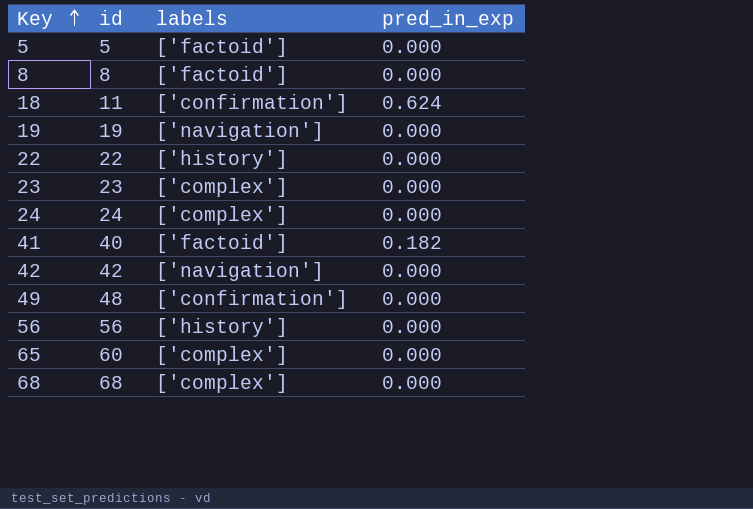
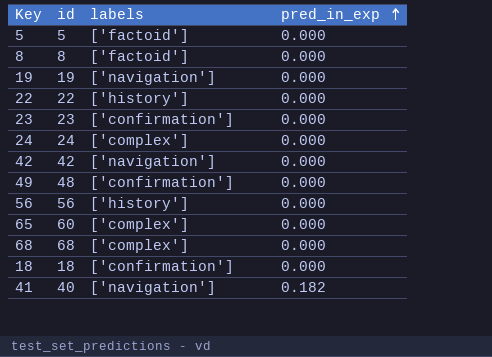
row order: Key ascending -> pred_in_exp ascending
23 | labels: ['complex'] -> ['confirmation']
18 | id: 11 -> 18
18 | pred_in_exp: 0.624 -> 0.000
41 | labels: ['factoid'] -> ['navigation']

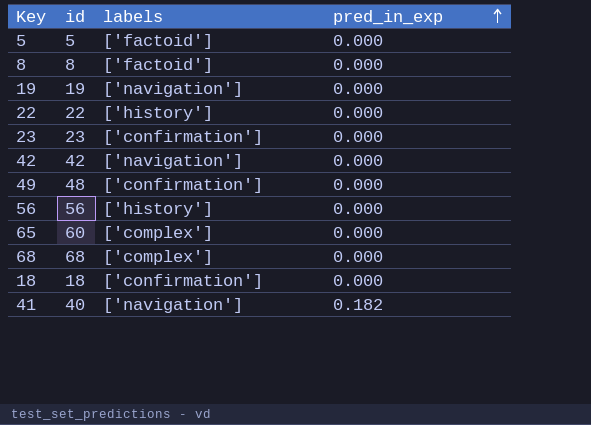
row 24: 24 | ['complex'] | 0.000 -> none

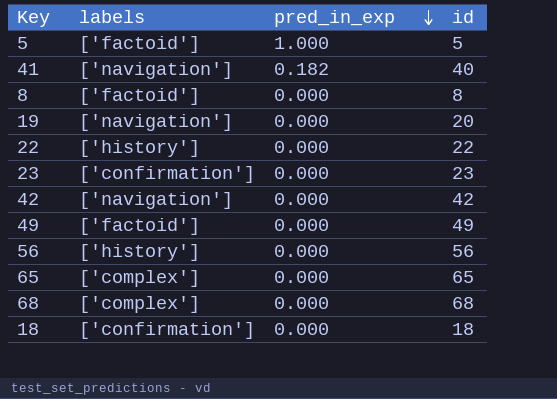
row order: pred_in_exp ascending -> pred_in_exp descending
column id | position: 2 -> 4
5 | pred_in_exp: 0.000 -> 1.000
19 | id: 19 -> 20
49 | labels: ['confirmation'] -> ['factoid']
49 | id: 48 -> 49
65 | id: 60 -> 65

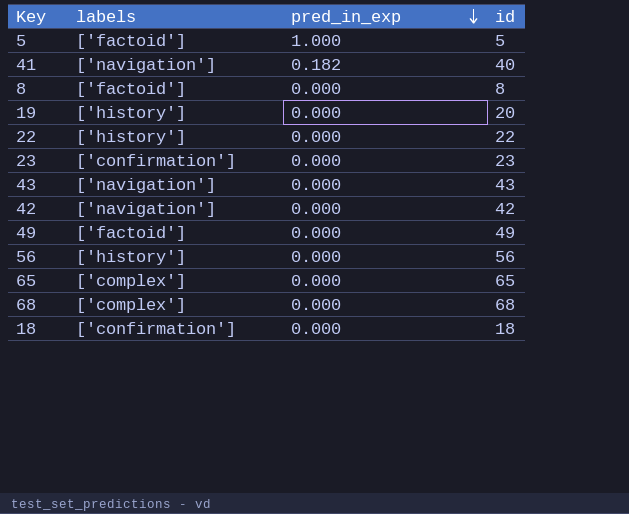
19 | labels: ['navigation'] -> ['history']
row 43: none -> ['navigation'] | 0.000 | 43

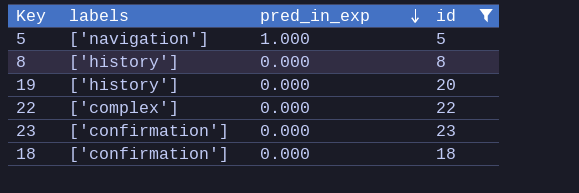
filter: none -> id <= 23
5 | labels: ['factoid'] -> ['navigation']
8 | labels: ['factoid'] -> ['history']
22 | labels: ['history'] -> ['complex']

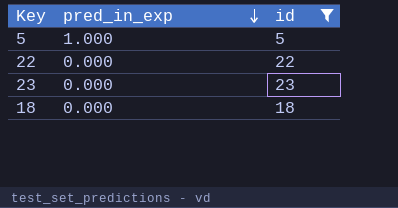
column labels | position: 2 -> none
row 8: ['history'] | 0.000 | 8 -> none
row 19: ['history'] | 0.000 | 20 -> none

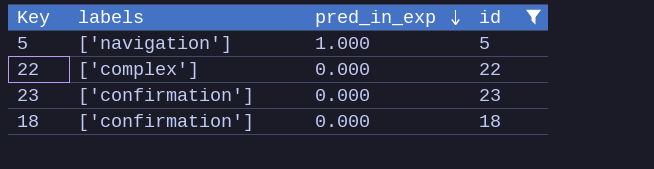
column labels | position: none -> 2

